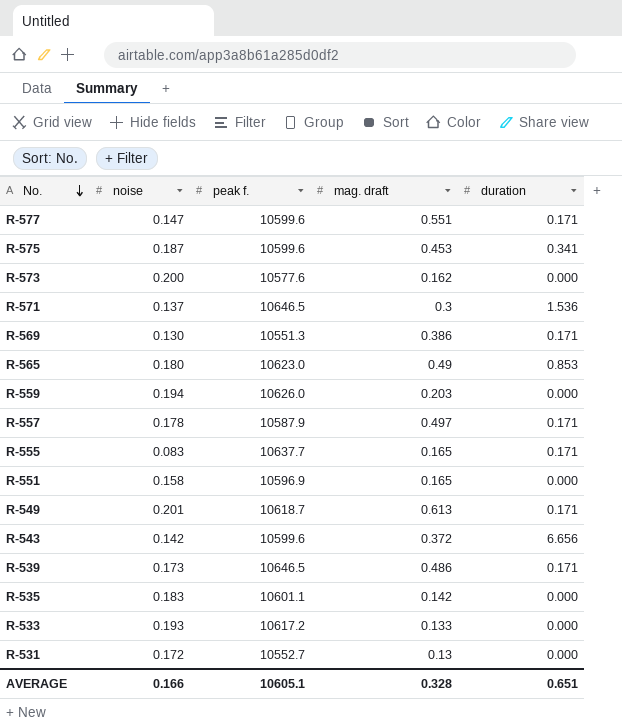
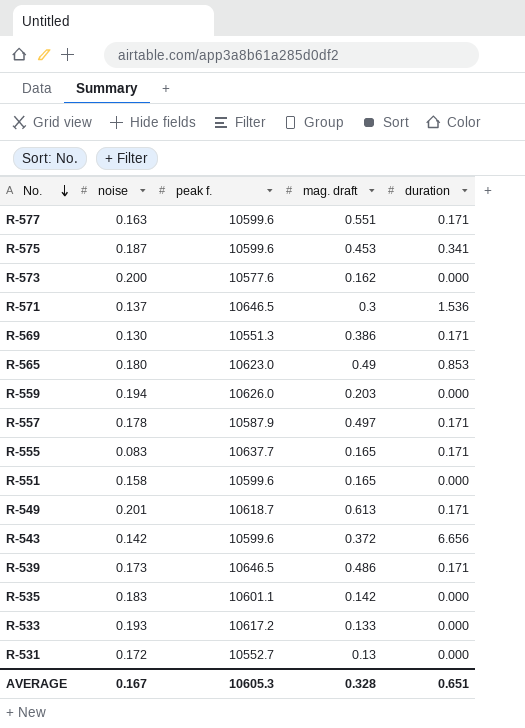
R-577 | noise: 0.147 -> 0.163
R-551 | peak f.: 10596.9 -> 10599.6
AVERAGE | noise: 0.166 -> 0.167
AVERAGE | peak f.: 10605.1 -> 10605.3

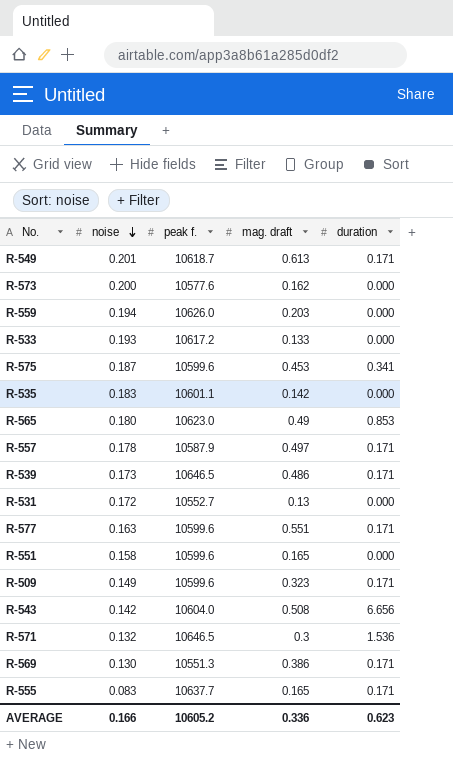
row order: No. descending -> noise descending
row R-509: none -> 0.149 | 10599.6 | 0.323 | 0.171
R-543 | peak f.: 10599.6 -> 10604.0
R-543 | mag. draft: 0.372 -> 0.508
R-571 | noise: 0.137 -> 0.132
AVERAGE | noise: 0.167 -> 0.166
AVERAGE | peak f.: 10605.3 -> 10605.2
AVERAGE | mag. draft: 0.328 -> 0.336
AVERAGE | duration: 0.651 -> 0.623

